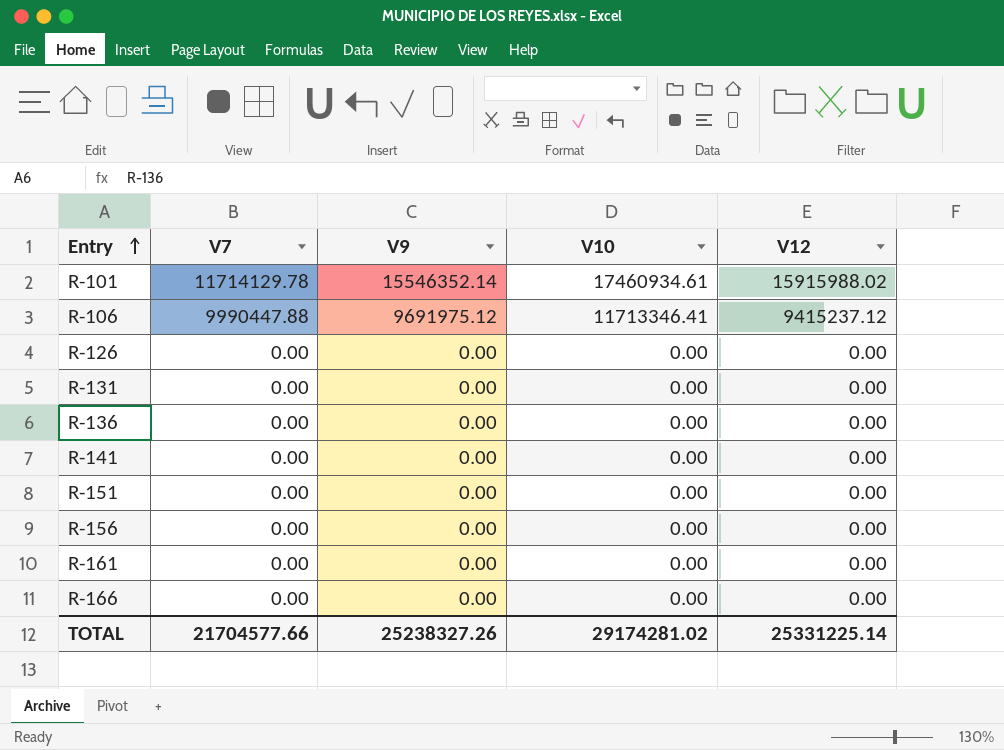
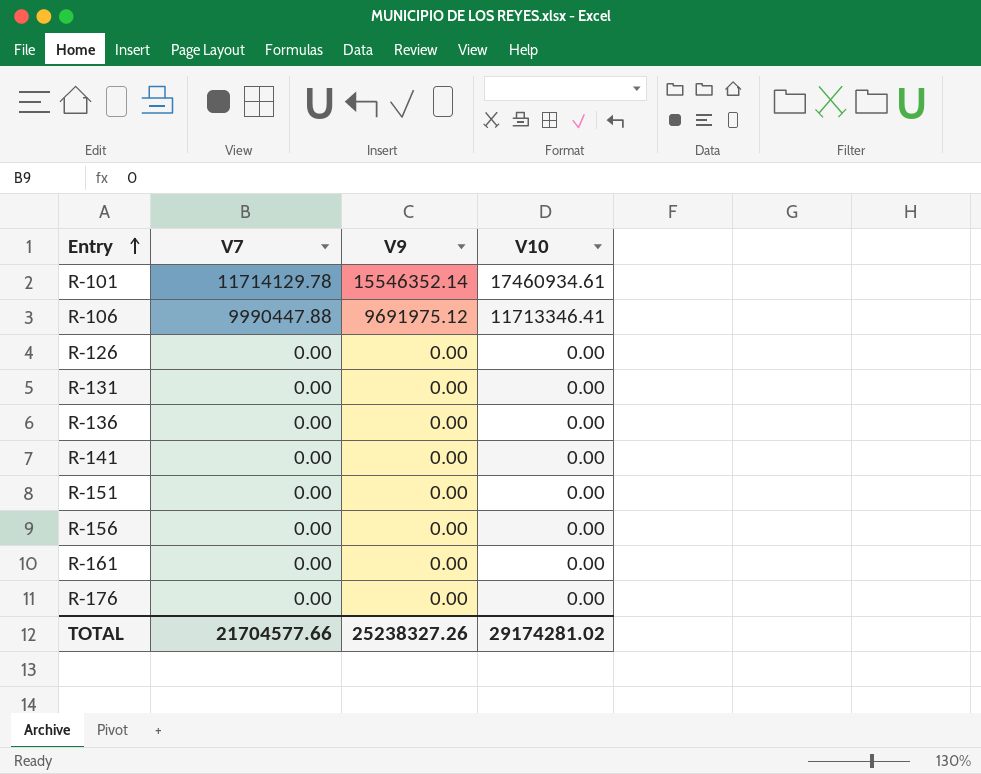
column V12 | position: 5 -> none
row R-166: 0.00 | 0.00 | 0.00 | 0.00 -> none
row R-176: none -> 0.00 | 0.00 | 0.00

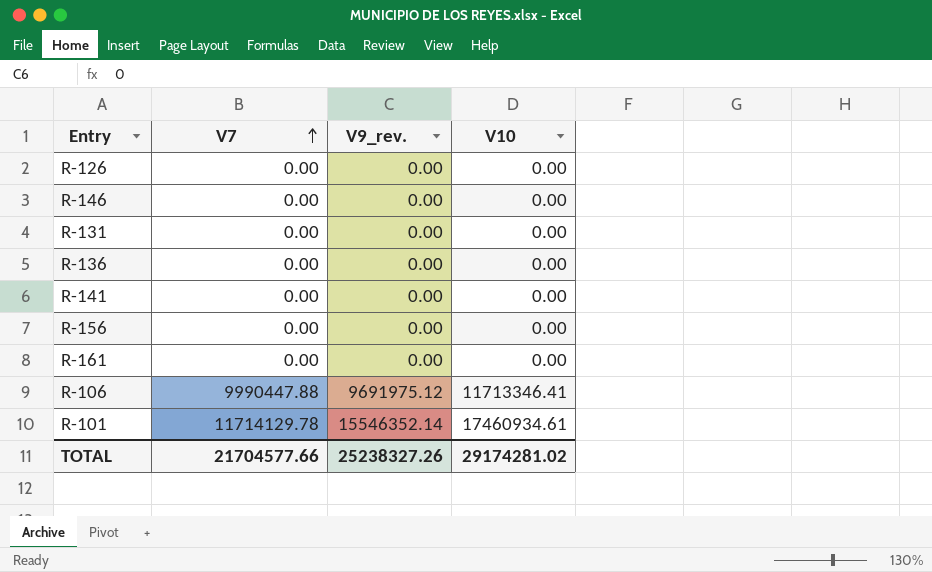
row order: Entry ascending -> V7 ascending
column name: V9 -> V9_rev.
row R-151: 0.00 | 0.00 | 0.00 -> none
row R-176: 0.00 | 0.00 | 0.00 -> none
row R-146: none -> 0.00 | 0.00 | 0.00

